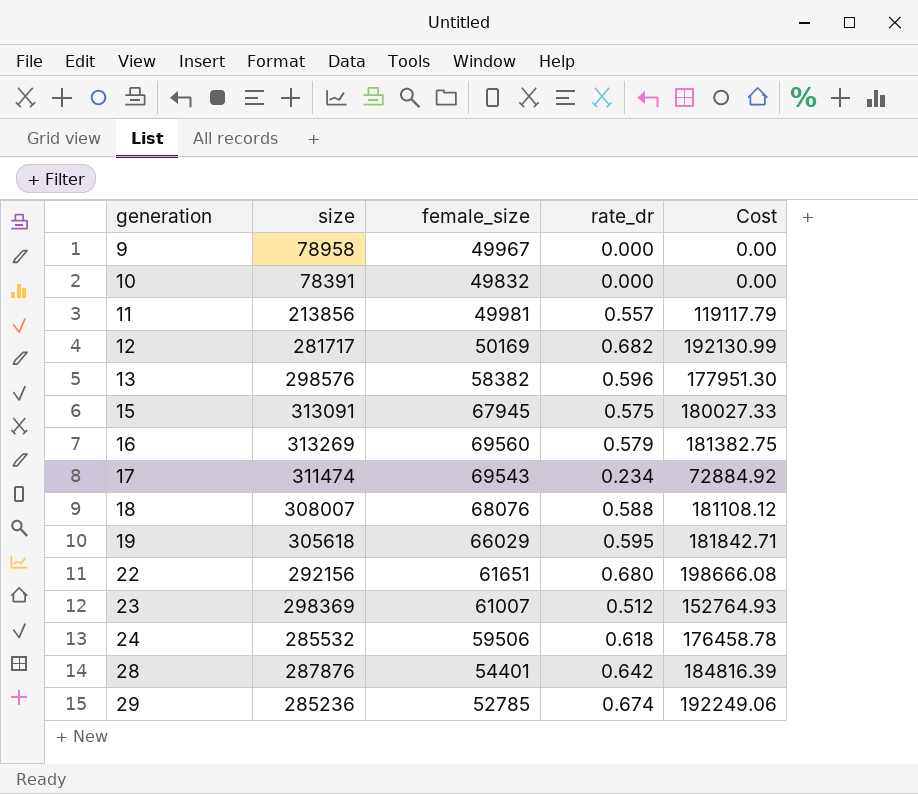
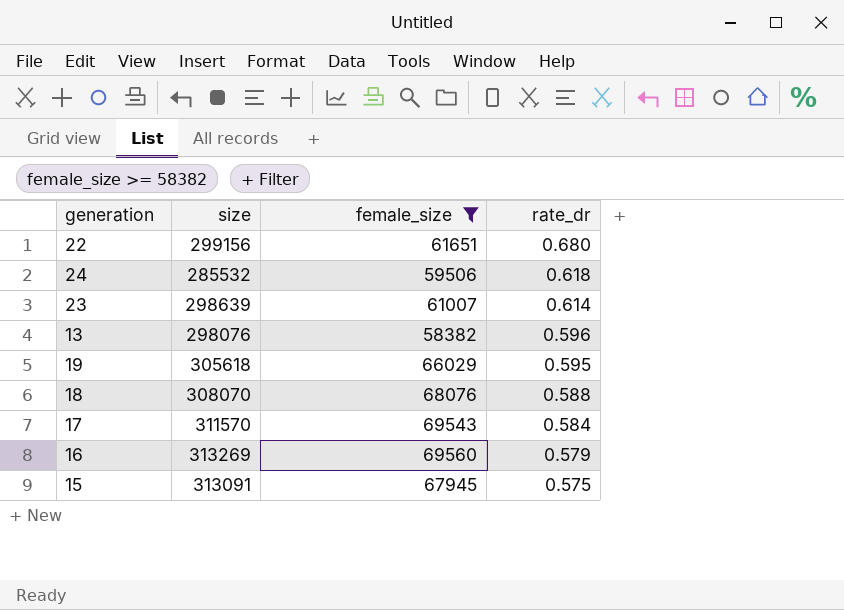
filter: none -> female_size >= 58382
row order: generation ascending -> rate_dr descending
column Cost | formula: [size] * [rate_dr] -> none
22 | size: 292156 -> 299156
23 | size: 298369 -> 298639
23 | rate_dr: 0.512 -> 0.614
13 | size: 298576 -> 298076
18 | size: 308007 -> 308070
17 | size: 311474 -> 311570
17 | rate_dr: 0.234 -> 0.584

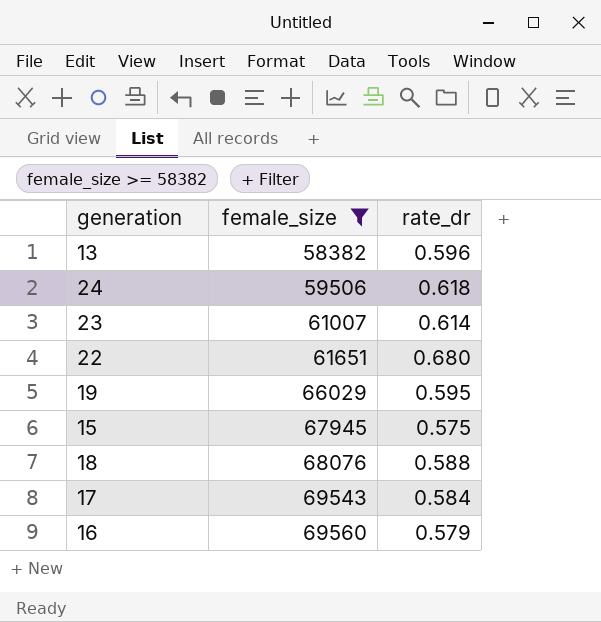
row order: rate_dr descending -> female_size ascending
column size | position: 2 -> none

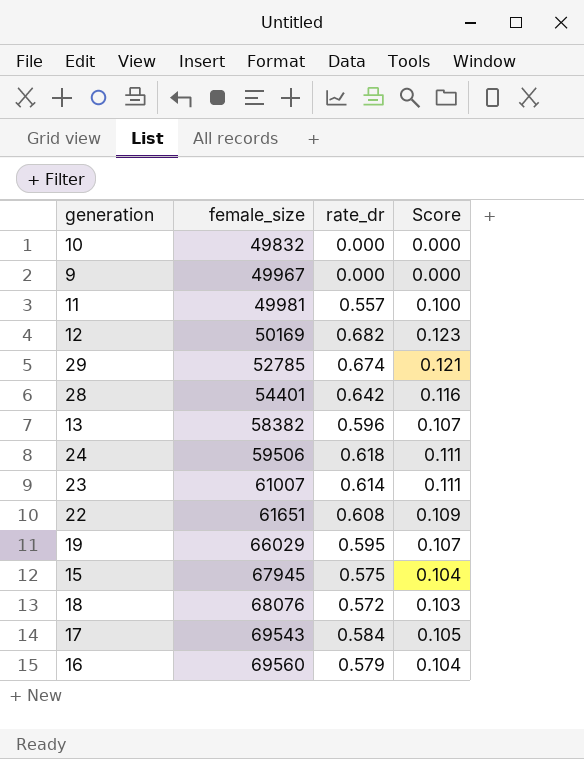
filter: female_size >= 58382 -> none
column Score | formula: none -> [rate_dr] * 0.18
22 | rate_dr: 0.680 -> 0.608
18 | rate_dr: 0.588 -> 0.572

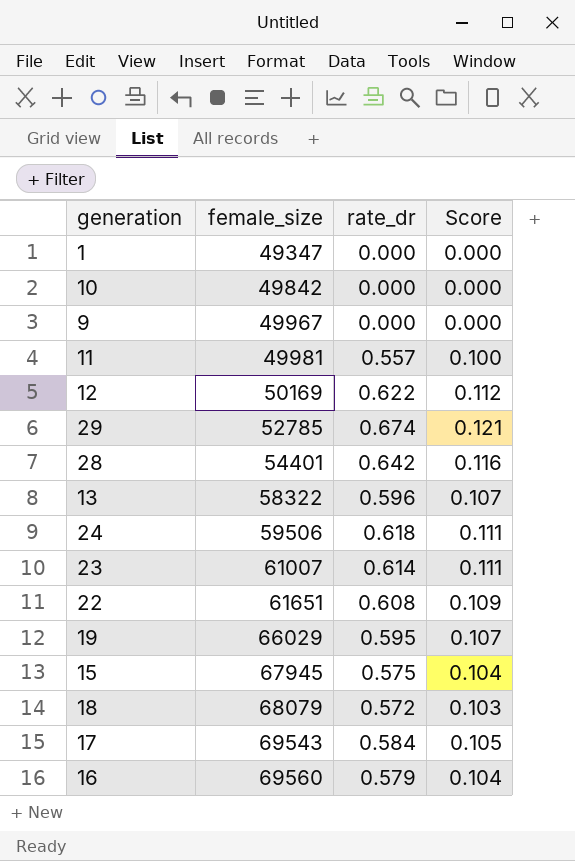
row 1: none -> 49347 | 0.000 | 0.000
10 | female_size: 49832 -> 49842
12 | rate_dr: 0.682 -> 0.622
12 | Score: 0.123 -> 0.112
13 | female_size: 58382 -> 58322
18 | female_size: 68076 -> 68079

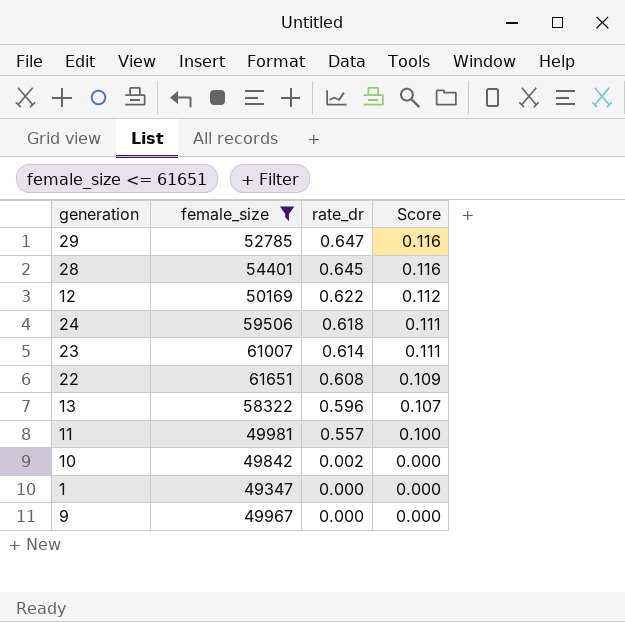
filter: none -> female_size <= 61651
row order: female_size ascending -> rate_dr descending
29 | rate_dr: 0.674 -> 0.647
29 | Score: 0.121 -> 0.116
28 | rate_dr: 0.642 -> 0.645
10 | rate_dr: 0.000 -> 0.002

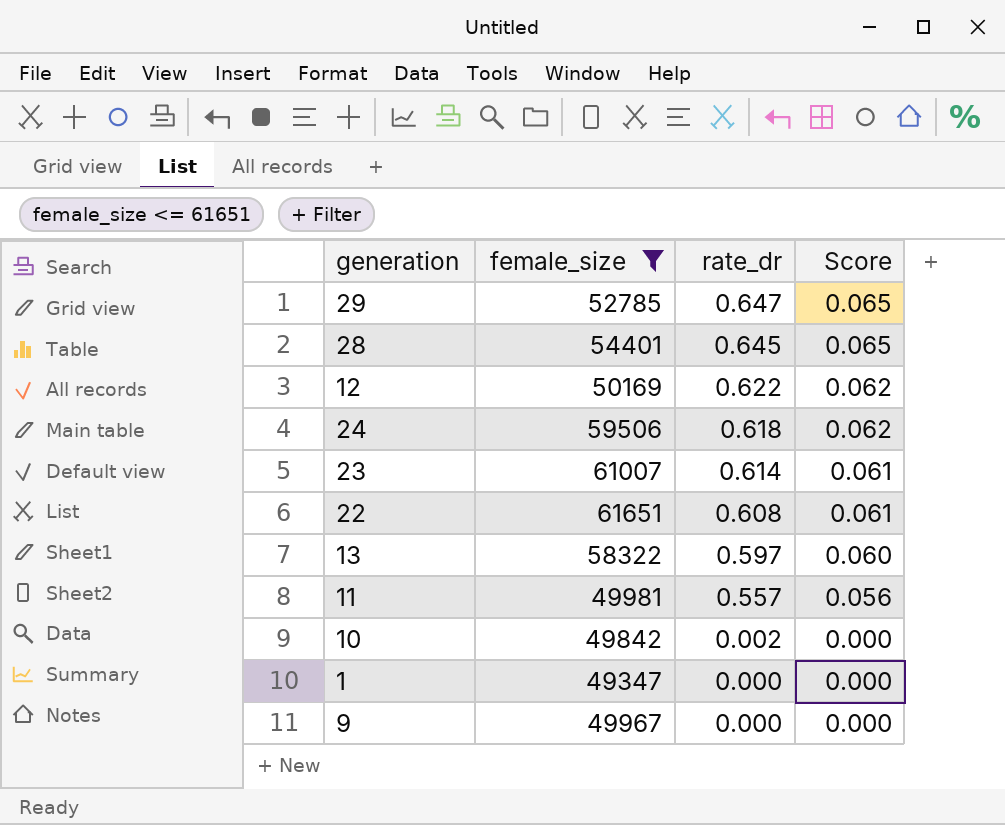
column Score | formula: [rate_dr] * 0.18 -> [rate_dr] * 0.1
13 | rate_dr: 0.596 -> 0.597

